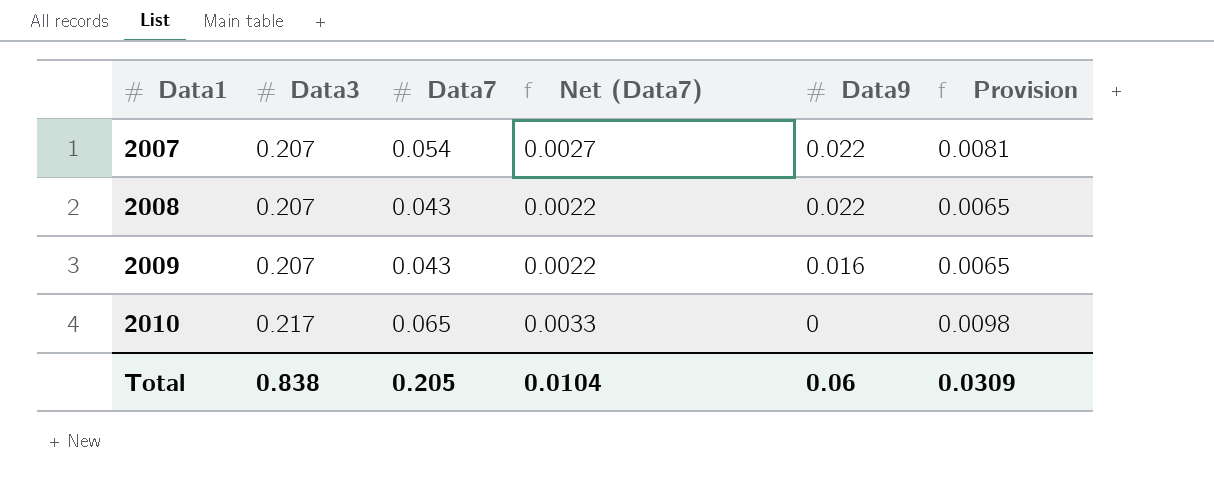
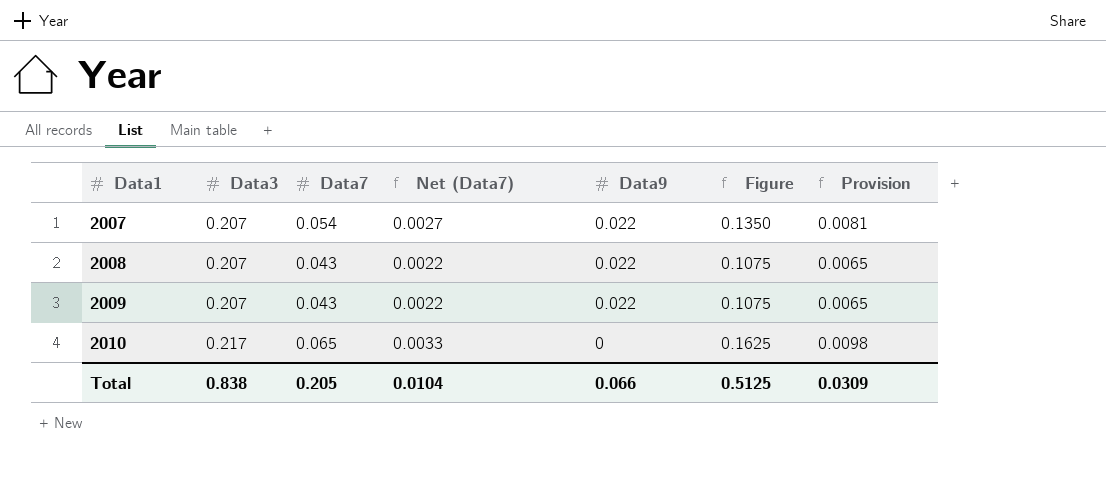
column Figure | formula: none -> [Data7] * 2.5
2009 | Data9: 0.016 -> 0.022
Total | Data9: 0.06 -> 0.066

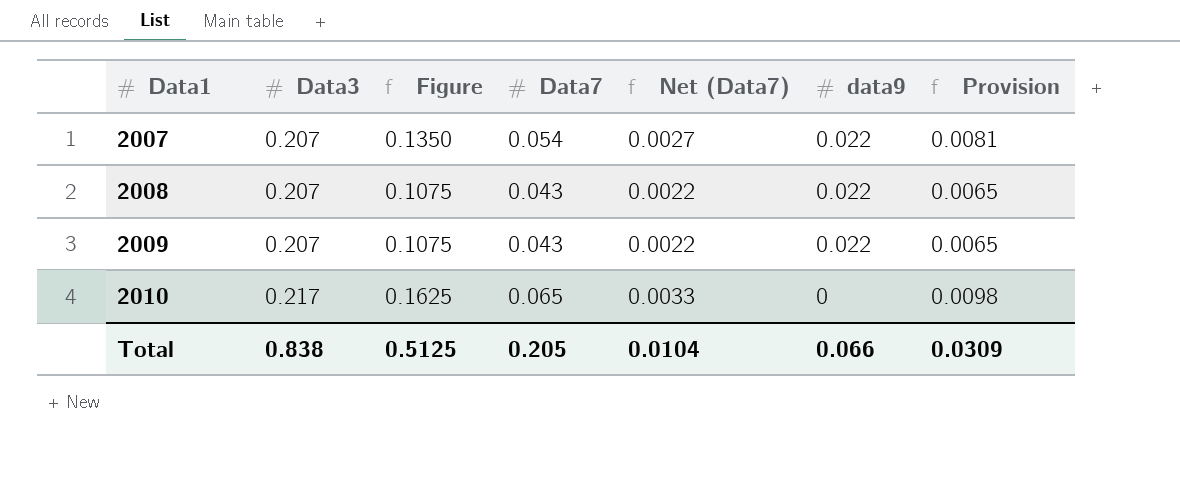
column Figure | position: 6 -> 3
column name: Data9 -> data9

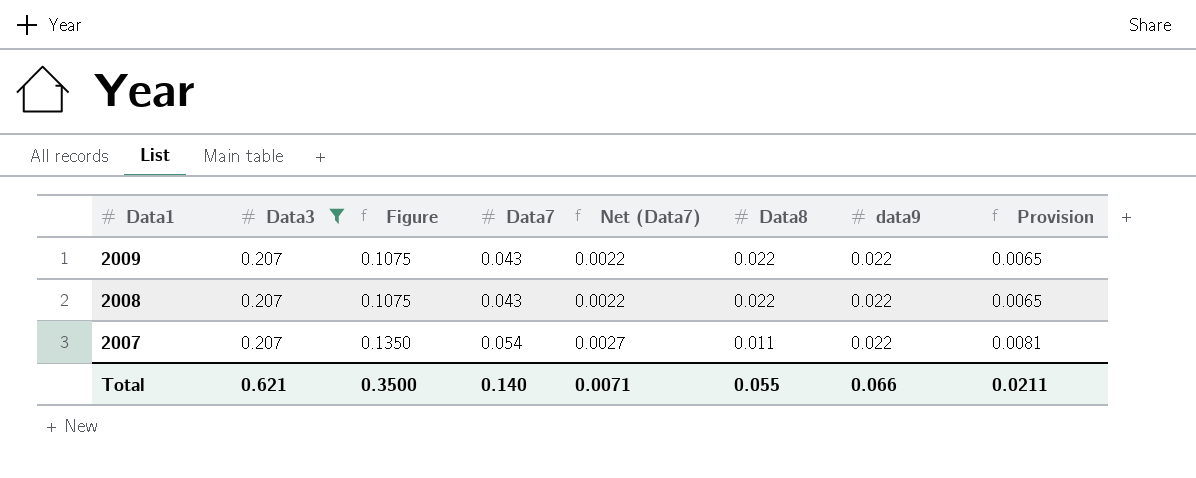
filter: none -> Data3 = 0.207
row order: Data1 ascending -> Data1 descending
column Data8 | position: none -> 6
Total | Data3: 0.838 -> 0.621
Total | Figure: 0.5125 -> 0.3500
Total | Data7: 0.205 -> 0.140
Total | Net (Data7): 0.0104 -> 0.0071
Total | Provision: 0.0309 -> 0.0211

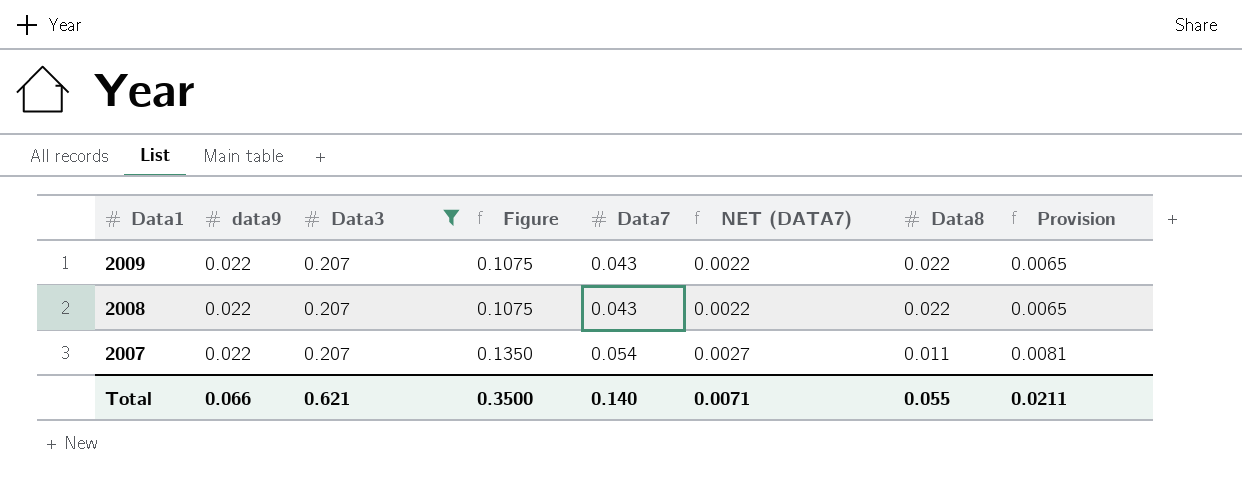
column data9 | position: 7 -> 2
column name: Net (Data7) -> NET (DATA7)

